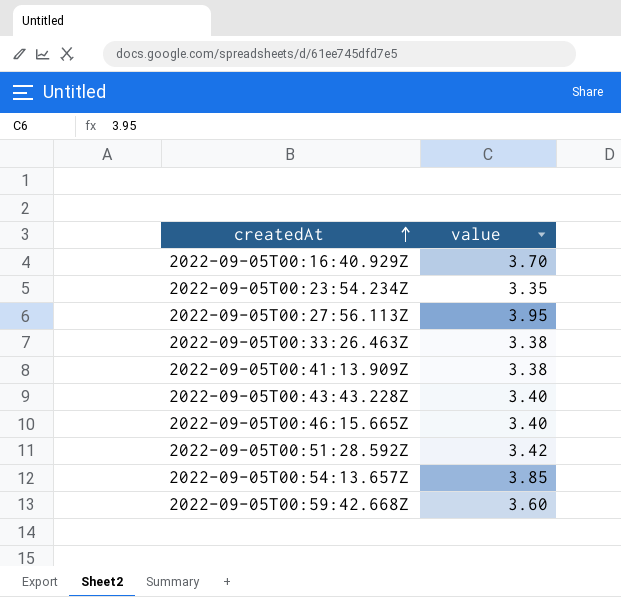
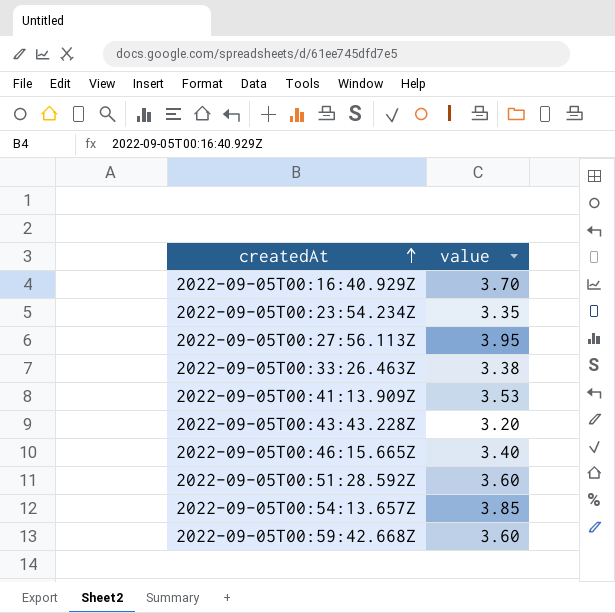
2022-09-05T00:41:13.909Z | value: 3.38 -> 3.53
2022-09-05T00:43:43.228Z | value: 3.40 -> 3.20
2022-09-05T00:51:28.592Z | value: 3.42 -> 3.60

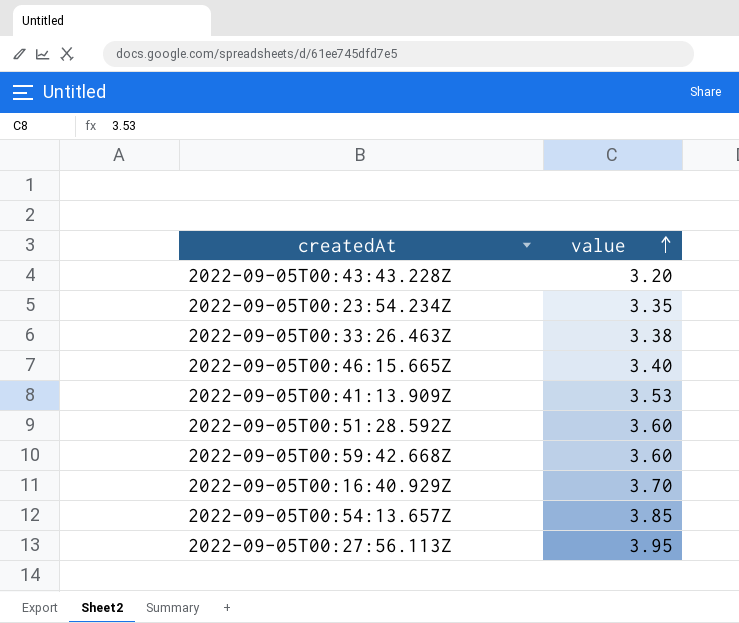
row order: createdAt ascending -> value ascending

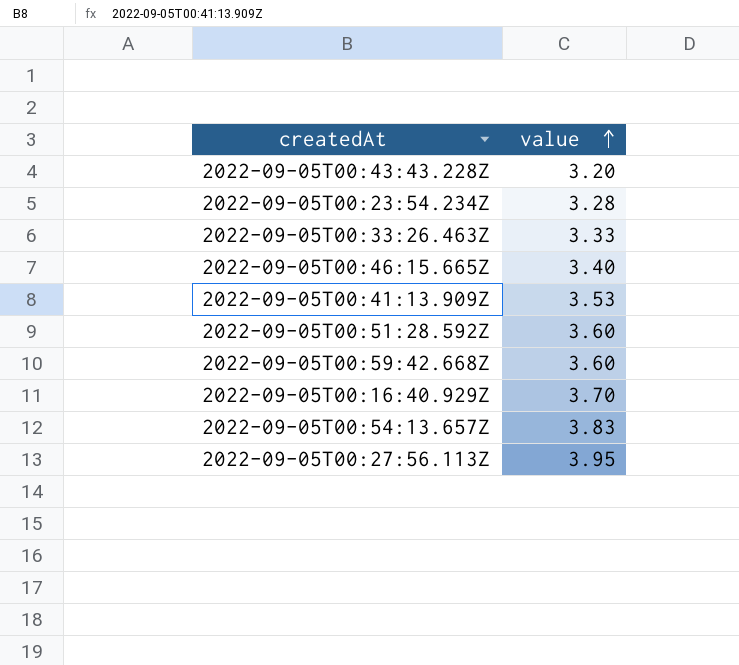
2022-09-05T00:23:54.234Z | value: 3.35 -> 3.28
2022-09-05T00:33:26.463Z | value: 3.38 -> 3.33
2022-09-05T00:54:13.657Z | value: 3.85 -> 3.83

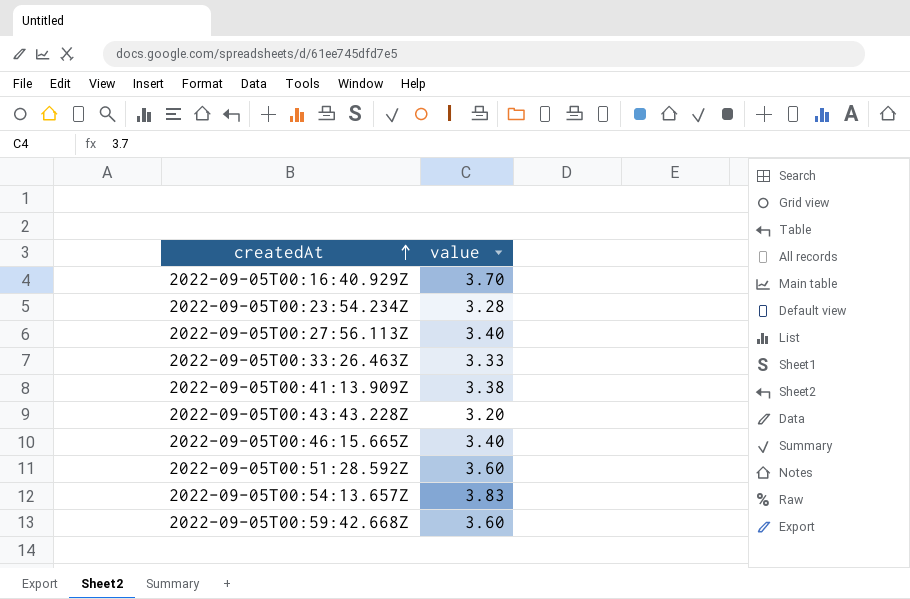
row order: value ascending -> createdAt ascending
2022-09-05T00:27:56.113Z | value: 3.95 -> 3.40
2022-09-05T00:41:13.909Z | value: 3.53 -> 3.38

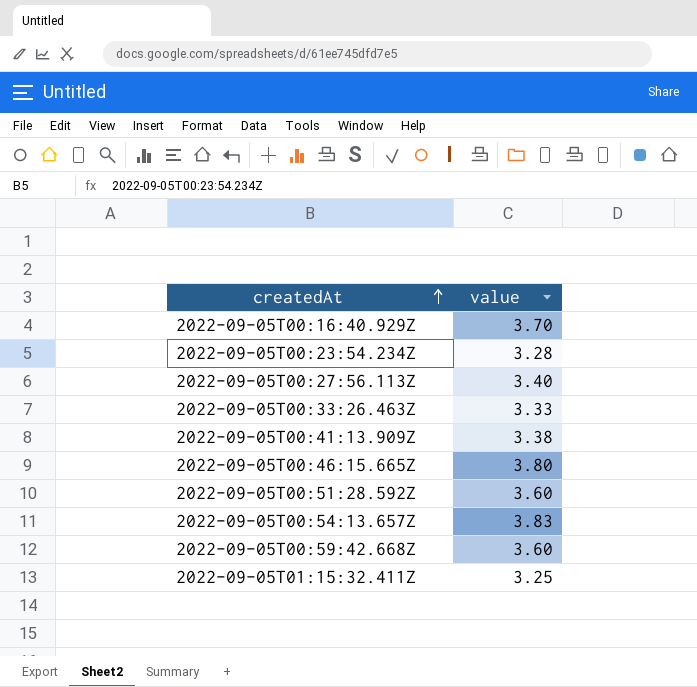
row 2022-09-05T00:43:43.228Z: 3.20 -> none
2022-09-05T00:46:15.665Z | value: 3.40 -> 3.80
row 2022-09-05T01:15:32.411Z: none -> 3.25

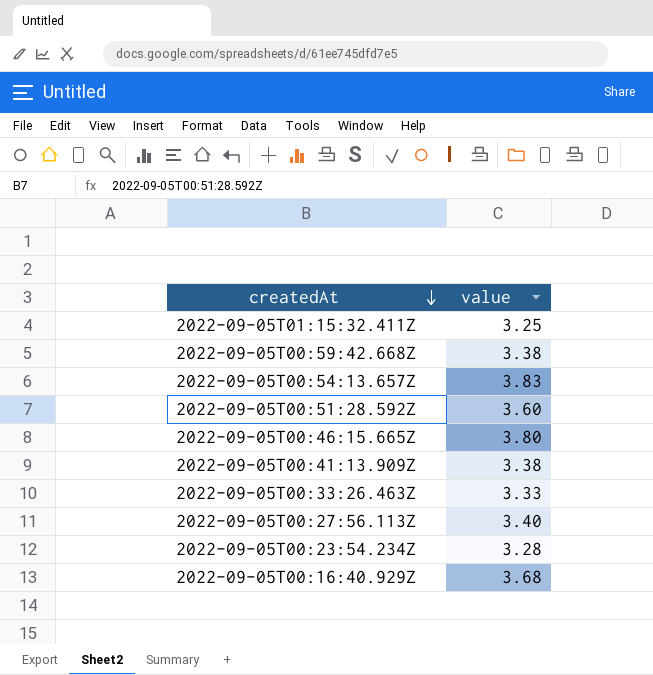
row order: createdAt ascending -> createdAt descending
2022-09-05T00:59:42.668Z | value: 3.60 -> 3.38
2022-09-05T00:16:40.929Z | value: 3.70 -> 3.68

